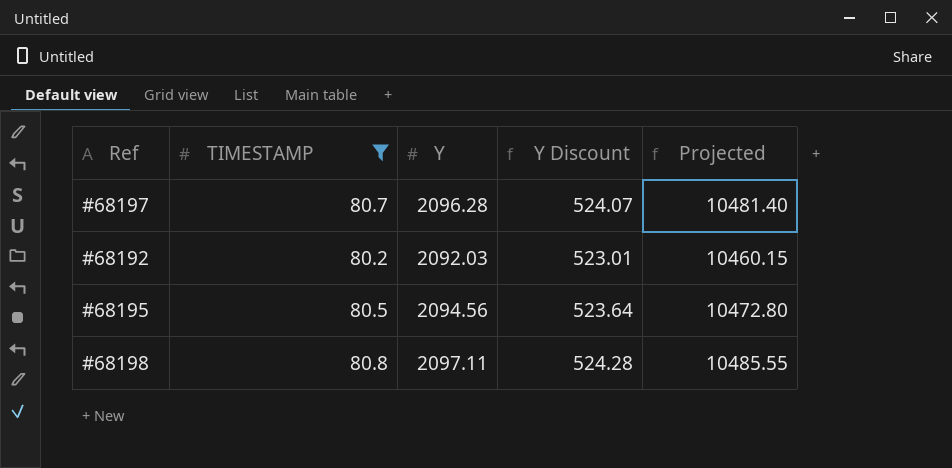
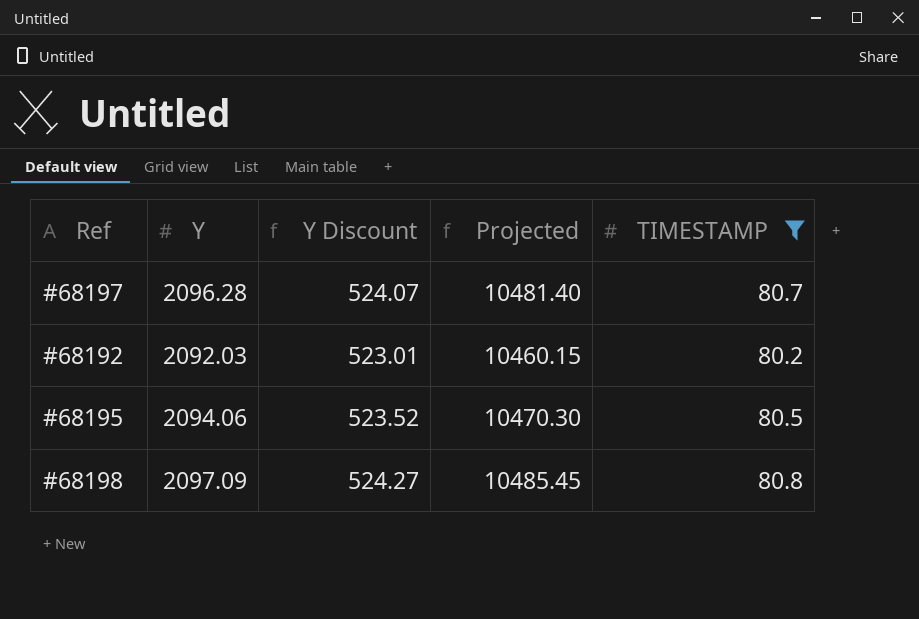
column TIMESTAMP | position: 2 -> 5
#68195 | Y: 2094.56 -> 2094.06
#68195 | Y Discount: 523.64 -> 523.52
#68195 | Projected: 10472.80 -> 10470.30
#68198 | Y: 2097.11 -> 2097.09
#68198 | Y Discount: 524.28 -> 524.27
#68198 | Projected: 10485.55 -> 10485.45

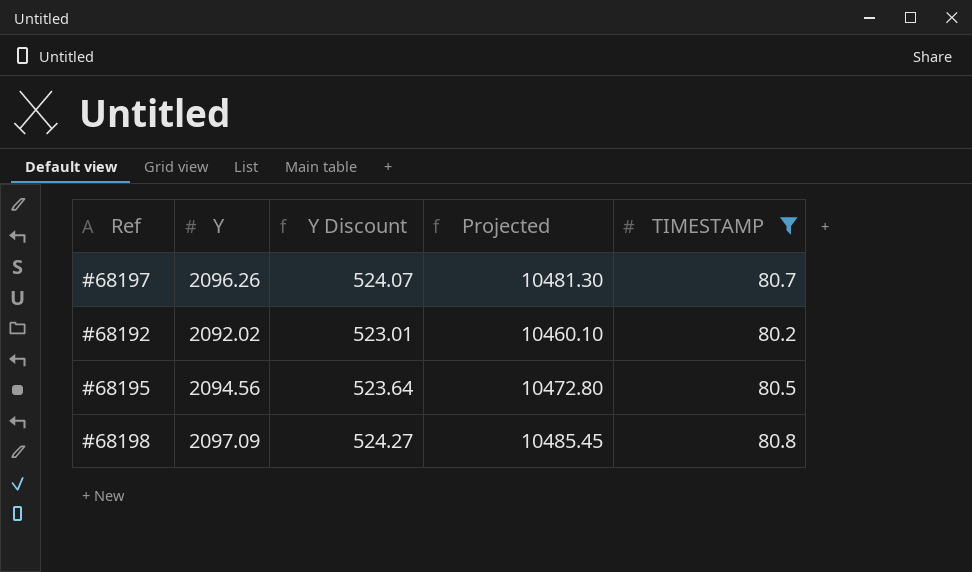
#68197 | Y: 2096.28 -> 2096.26
#68197 | Projected: 10481.40 -> 10481.30
#68192 | Y: 2092.03 -> 2092.02
#68192 | Projected: 10460.15 -> 10460.10
#68195 | Y: 2094.06 -> 2094.56
#68195 | Y Discount: 523.52 -> 523.64
#68195 | Projected: 10470.30 -> 10472.80

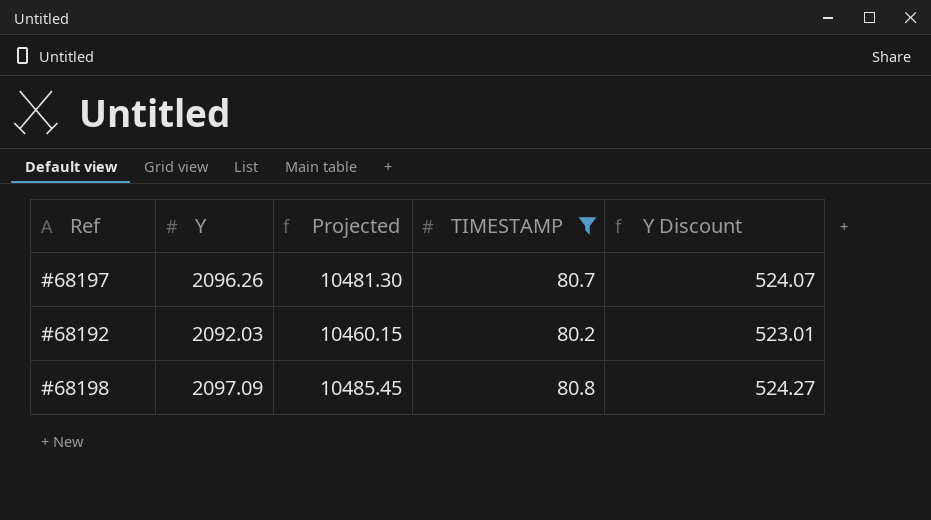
column Y Discount | position: 3 -> 5
row #68195: 2094.56 | 523.64 | 10472.80 | 80.5 -> none
#68192 | Y: 2092.02 -> 2092.03
#68192 | Projected: 10460.10 -> 10460.15

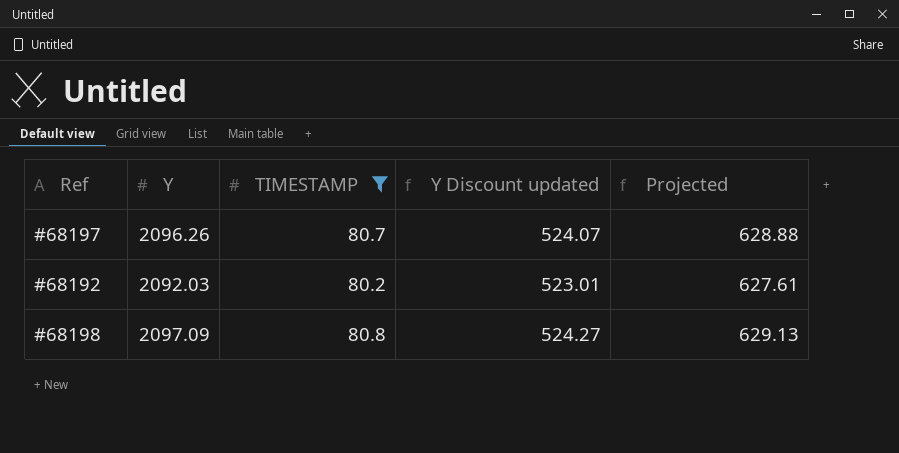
column name: Y Discount -> Y Discount updated
column Projected | formula: [Y] * 5 -> [Y] * 0.3
column Projected | position: 3 -> 5

